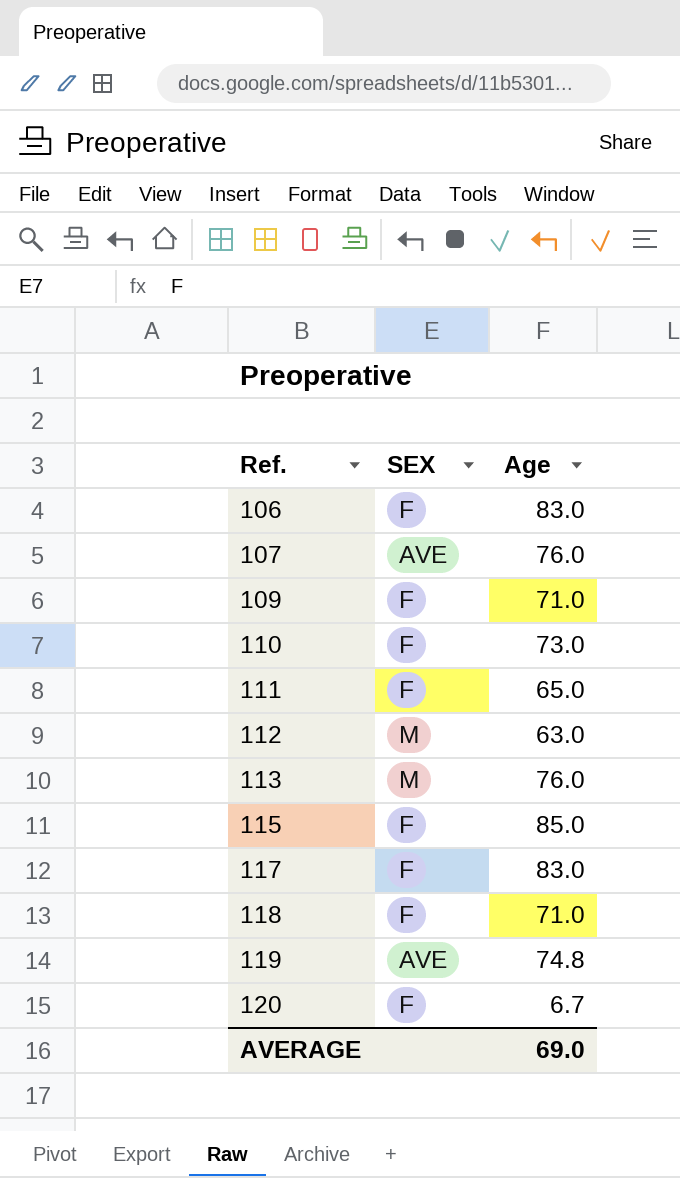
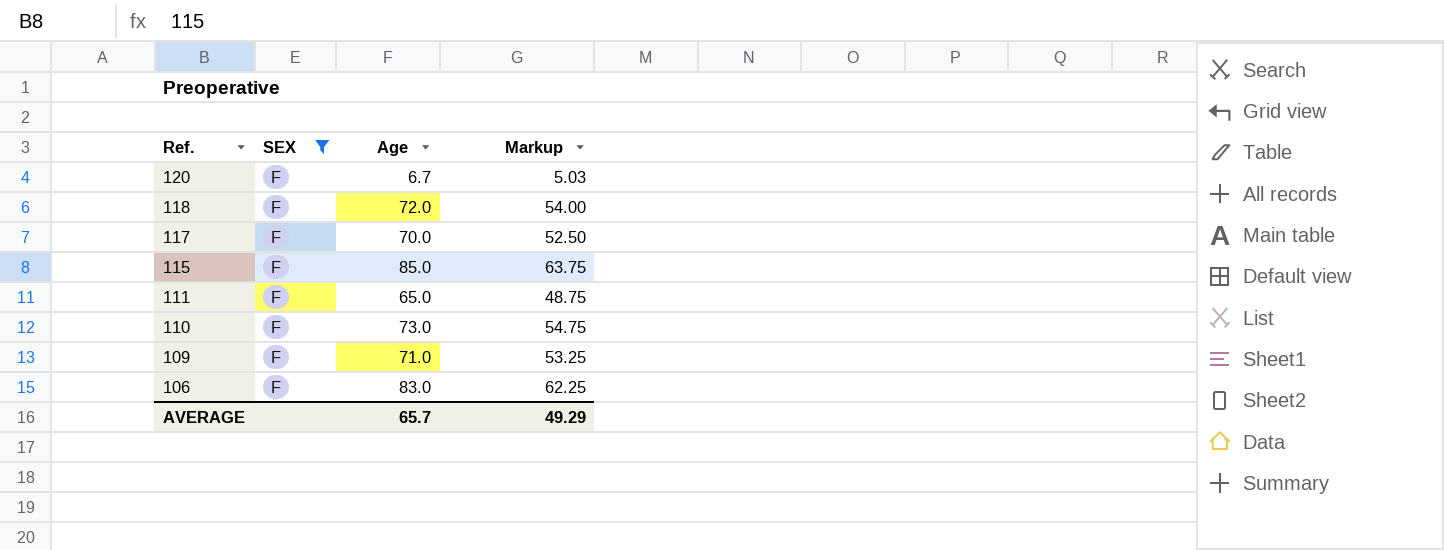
filter: none -> SEX = F
row order: Ref. ascending -> Ref. descending
column Markup | formula: none -> [Age] * 0.75
118 | Age: 71.0 -> 72.0
117 | Age: 83.0 -> 70.0
AVERAGE | Age: 69.0 -> 65.7

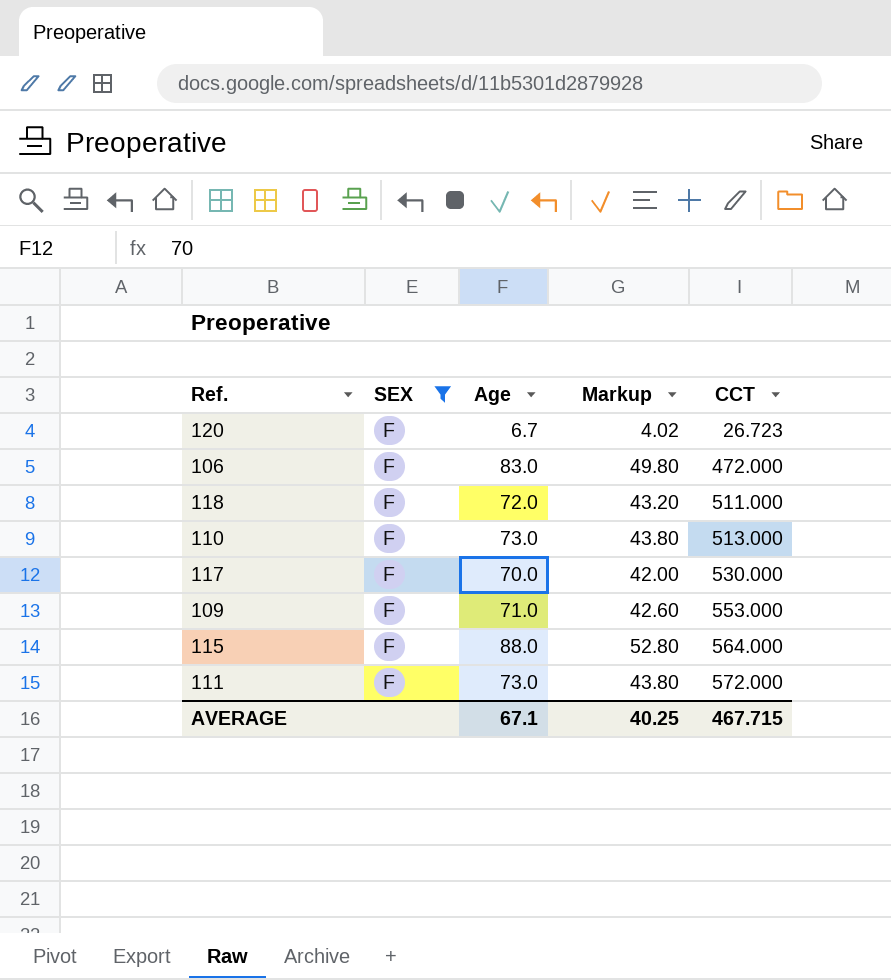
row order: Ref. descending -> CCT ascending
column Markup | formula: [Age] * 0.75 -> [Age] * 0.6
column CCT | position: none -> 5
115 | Age: 85.0 -> 88.0
111 | Age: 65.0 -> 73.0
AVERAGE | Age: 65.7 -> 67.1
AVERAGE | Markup: 49.29 -> 40.25

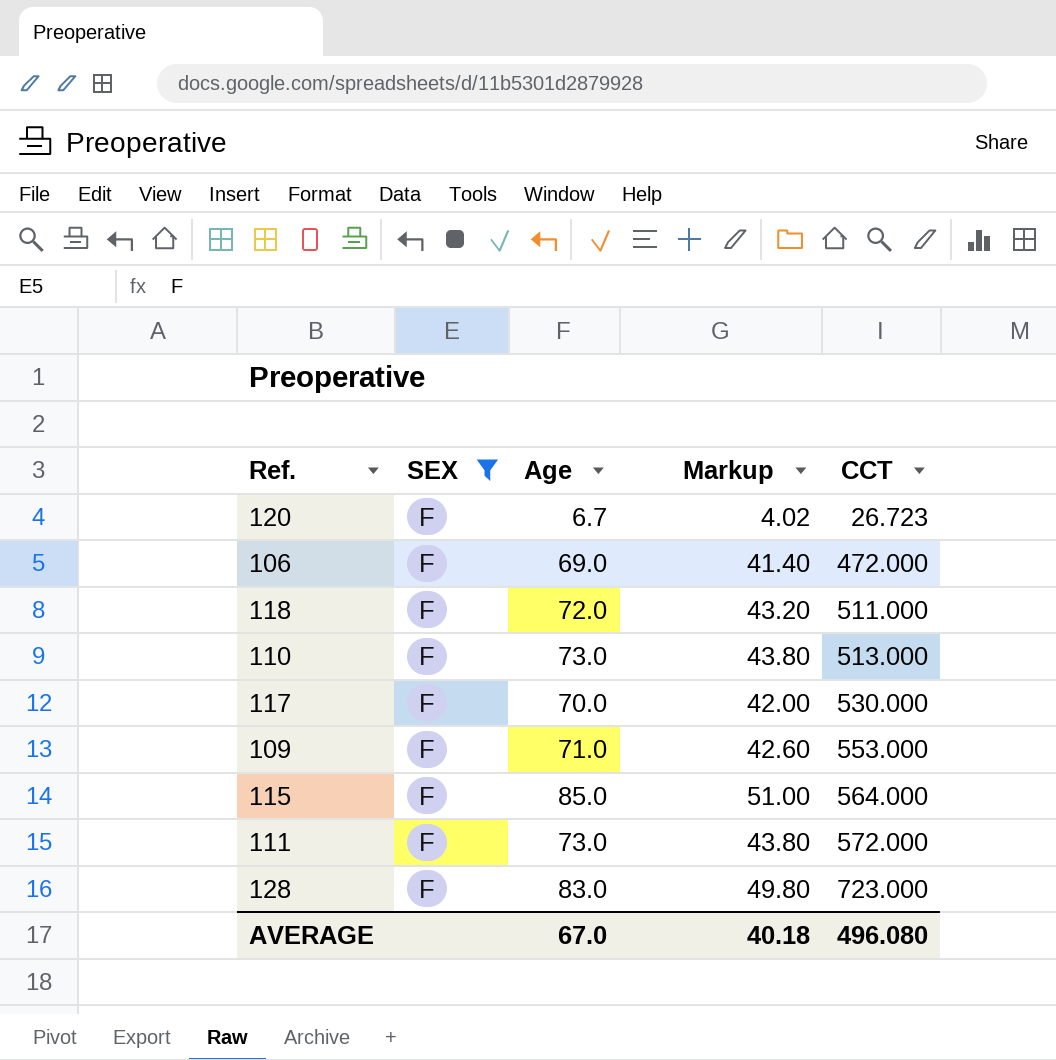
106 | Age: 83.0 -> 69.0
106 | Markup: 49.80 -> 41.40
115 | Age: 88.0 -> 85.0
115 | Markup: 52.80 -> 51.00
row 128: none -> F | 83.0 | 49.80 | 723.000
AVERAGE | Age: 67.1 -> 67.0
AVERAGE | Markup: 40.25 -> 40.18
AVERAGE | CCT: 467.715 -> 496.080

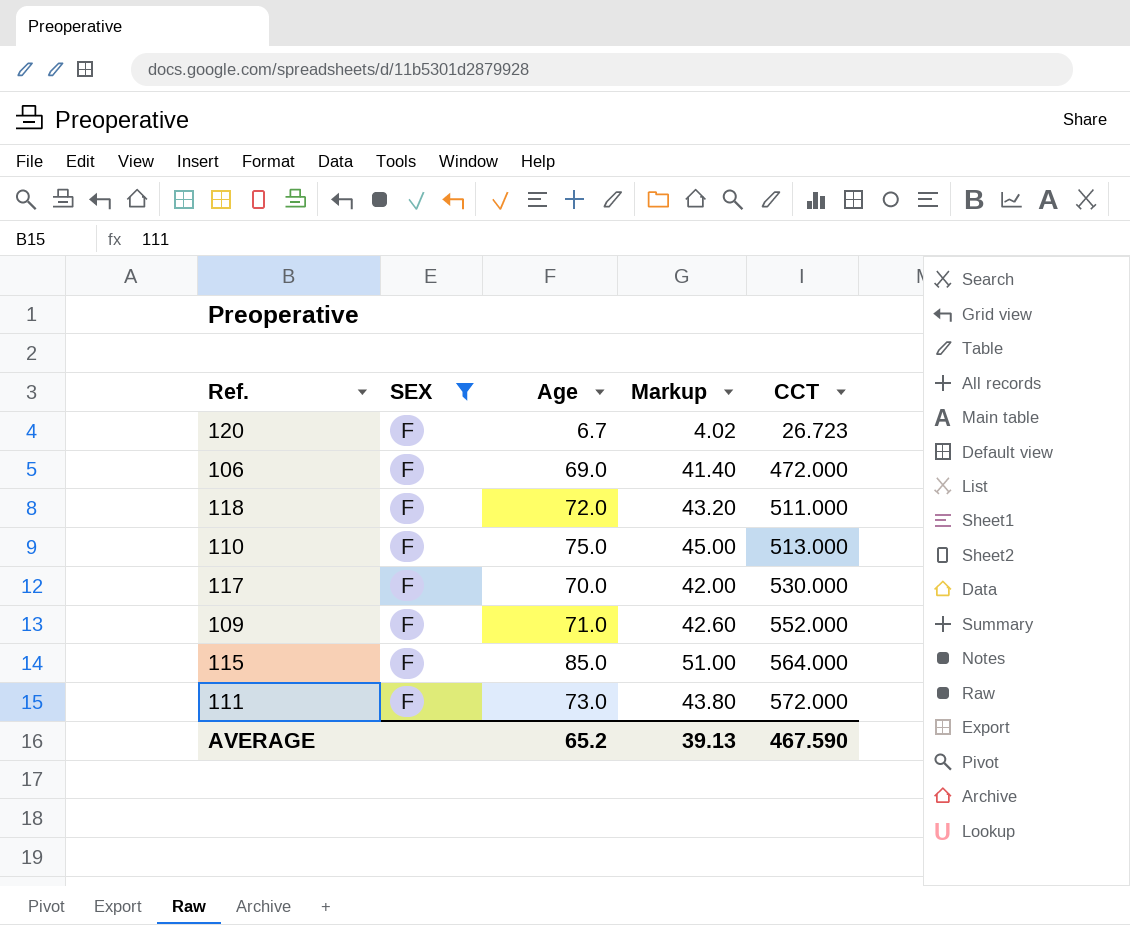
row 128: F | 83.0 | 49.80 | 723.000 -> none
110 | Age: 73.0 -> 75.0
110 | Markup: 43.80 -> 45.00
109 | CCT: 553.000 -> 552.000
AVERAGE | Age: 67.0 -> 65.2
AVERAGE | Markup: 40.18 -> 39.13
AVERAGE | CCT: 496.080 -> 467.590

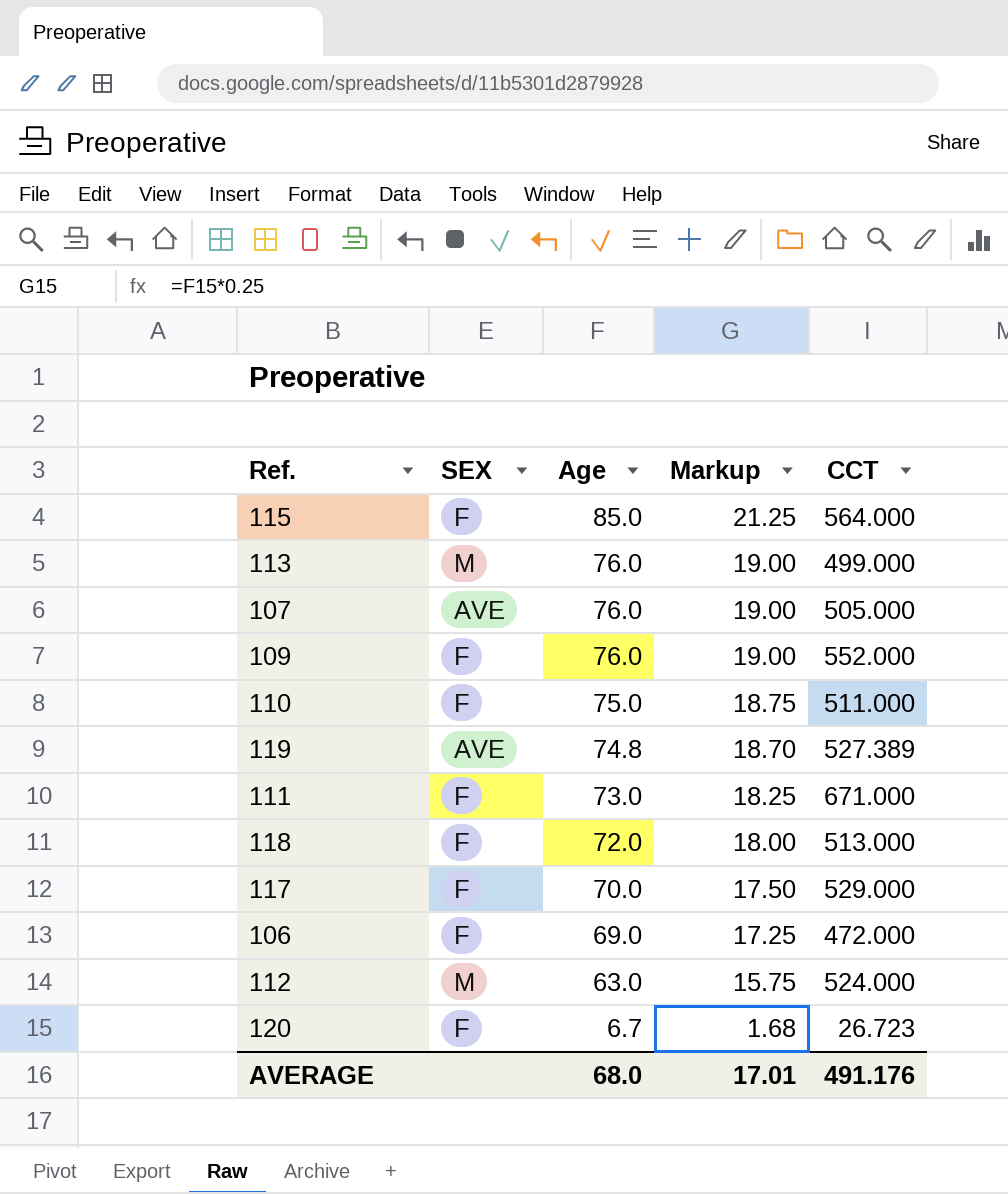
filter: SEX = F -> none
row order: CCT ascending -> Age descending
column Markup | formula: [Age] * 0.6 -> [Age] * 0.25
109 | Age: 71.0 -> 76.0
110 | CCT: 513.000 -> 511.000
111 | CCT: 572.000 -> 671.000
118 | CCT: 511.000 -> 513.000
117 | CCT: 530.000 -> 529.000
AVERAGE | Age: 65.2 -> 68.0
AVERAGE | Markup: 39.13 -> 17.01
AVERAGE | CCT: 467.590 -> 491.176

